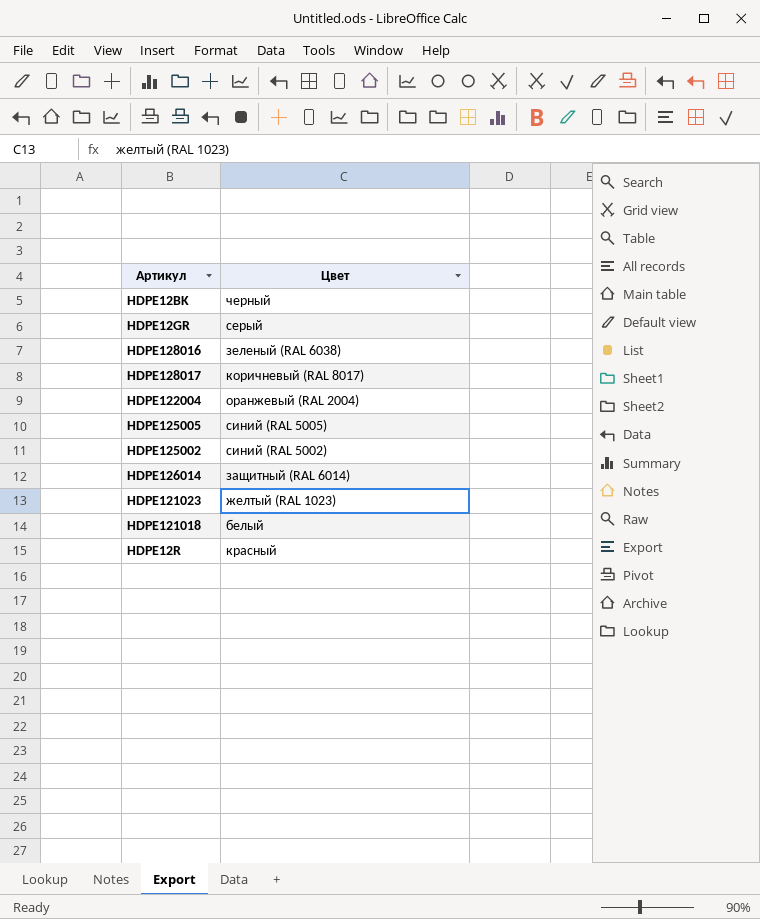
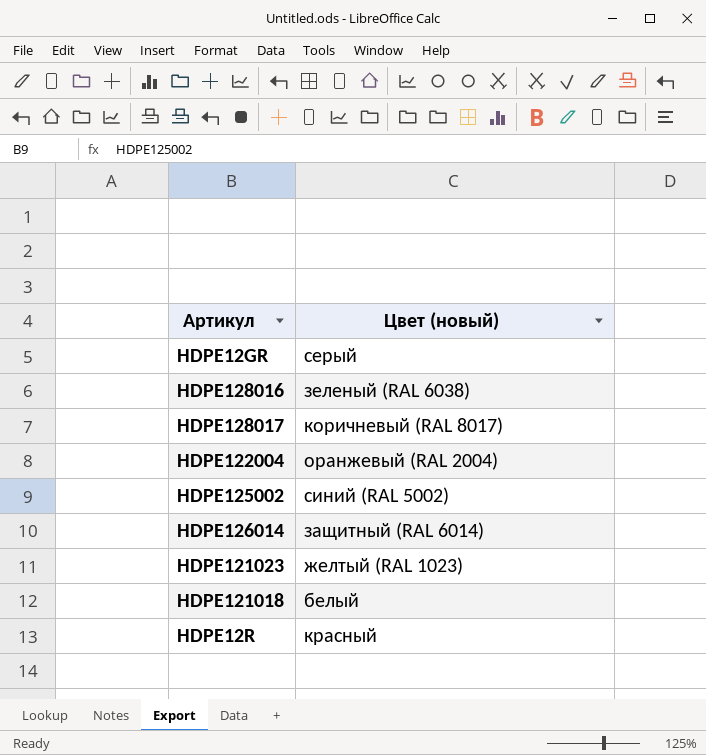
column name: Цвет -> Цвет (новый)
row HDPE12BK: черный -> none
row HDPE125005: синий (RAL 5005) -> none

